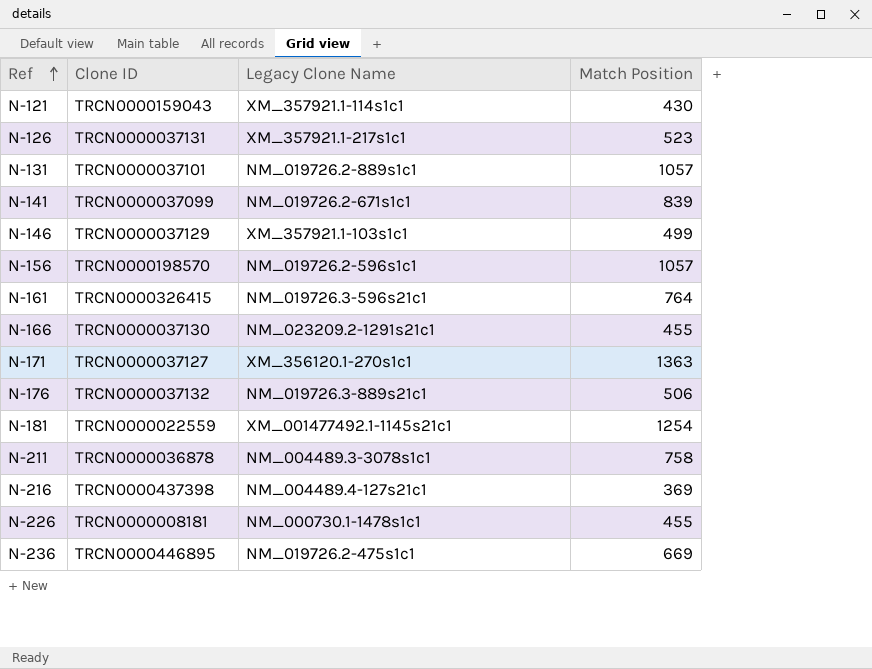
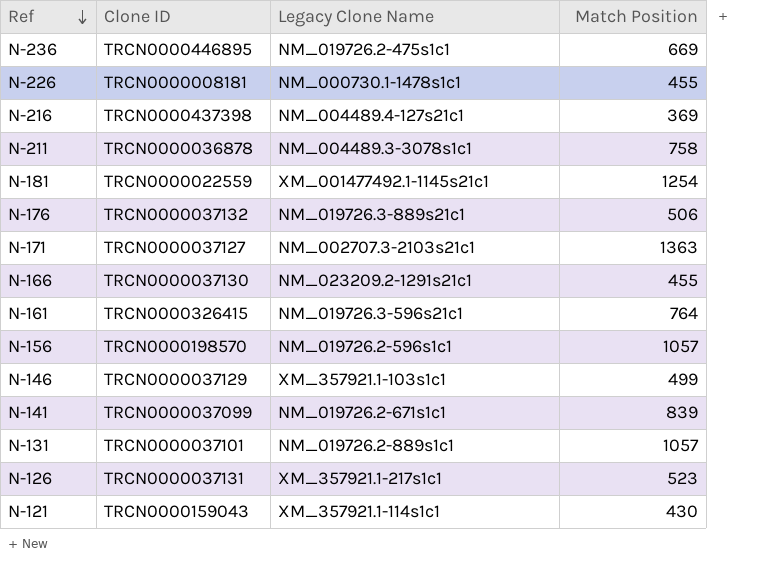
row order: Ref ascending -> Ref descending
N-171 | Legacy Clone Name: XM_356120.1-270s1c1 -> NM_002707.3-2103s21c1

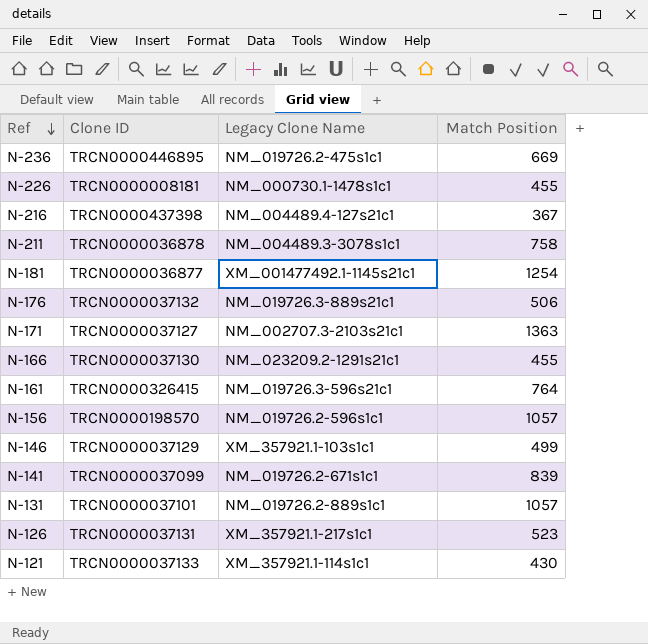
N-216 | Match Position: 369 -> 367
N-181 | Clone ID: TRCN0000022559 -> TRCN0000036877
N-121 | Clone ID: TRCN0000159043 -> TRCN0000037133

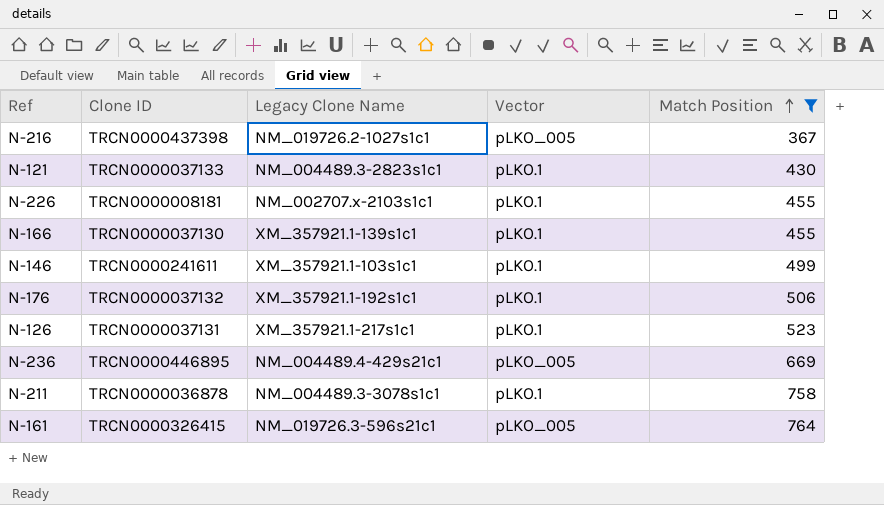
filter: none -> Match Position <= 764
row order: Ref descending -> Match Position ascending
column Vector | position: none -> 4
N-216 | Legacy Clone Name: NM_004489.4-127s21c1 -> NM_019726.2-1027s1c1
N-121 | Legacy Clone Name: XM_357921.1-114s1c1 -> NM_004489.3-2823s1c1
N-226 | Legacy Clone Name: NM_000730.1-1478s1c1 -> NM_002707.x-2103s1c1
N-166 | Legacy Clone Name: NM_023209.2-1291s21c1 -> XM_357921.1-139s1c1
N-146 | Clone ID: TRCN0000037129 -> TRCN0000241611
N-176 | Legacy Clone Name: NM_019726.3-889s21c1 -> XM_357921.1-192s1c1
N-236 | Legacy Clone Name: NM_019726.2-475s1c1 -> NM_004489.4-429s21c1

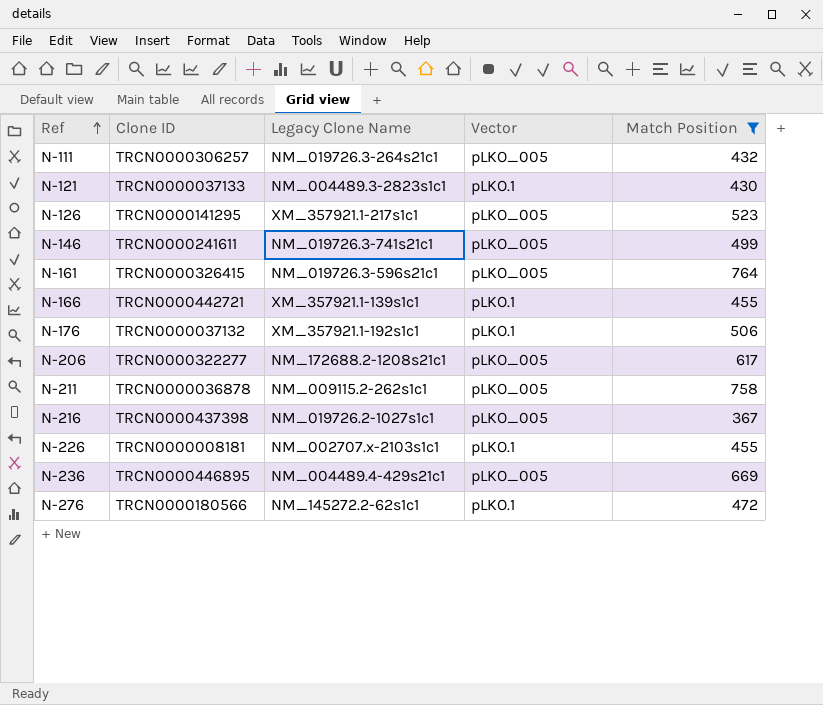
row order: Match Position ascending -> Ref ascending
row N-111: none -> TRCN0000306257 | NM_019726.3-264s21c1 | pLKO_005 | 432
N-126 | Clone ID: TRCN0000037131 -> TRCN0000141295
N-126 | Vector: pLKO.1 -> pLKO_005
N-146 | Legacy Clone Name: XM_357921.1-103s1c1 -> NM_019726.3-741s21c1
N-146 | Vector: pLKO.1 -> pLKO_005
N-166 | Clone ID: TRCN0000037130 -> TRCN0000442721
row N-206: none -> TRCN0000322277 | NM_172688.2-1208s21c1 | pLKO_005 | 617
N-211 | Legacy Clone Name: NM_004489.3-3078s1c1 -> NM_009115.2-262s1c1
N-211 | Vector: pLKO.1 -> pLKO_005
row N-276: none -> TRCN0000180566 | NM_145272.2-62s1c1 | pLKO.1 | 472

